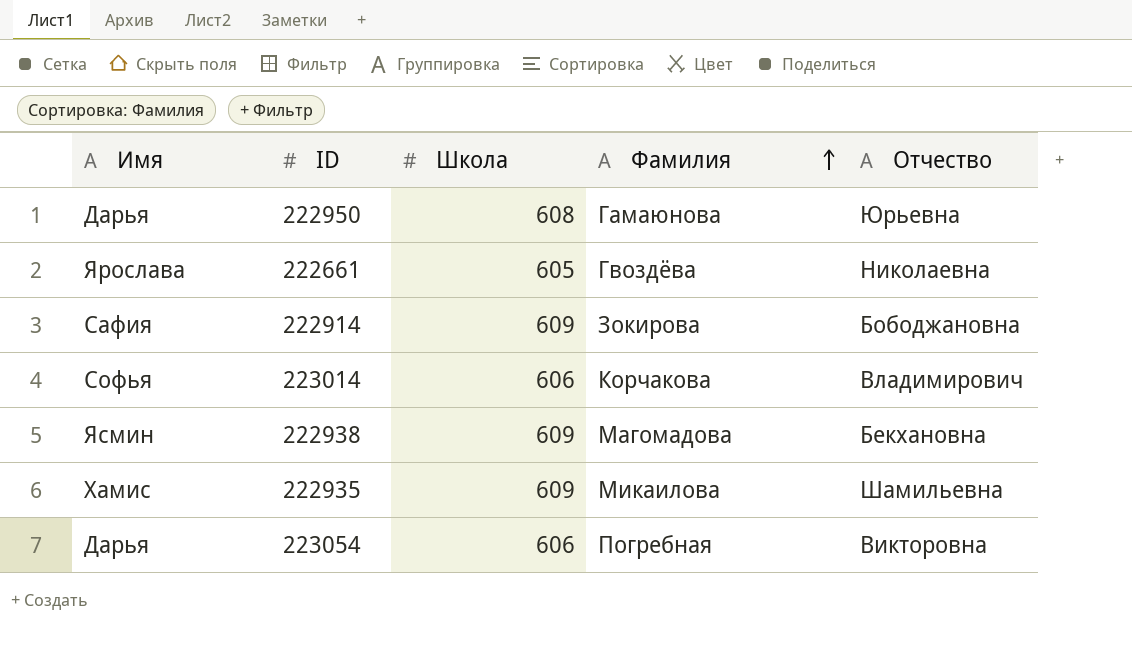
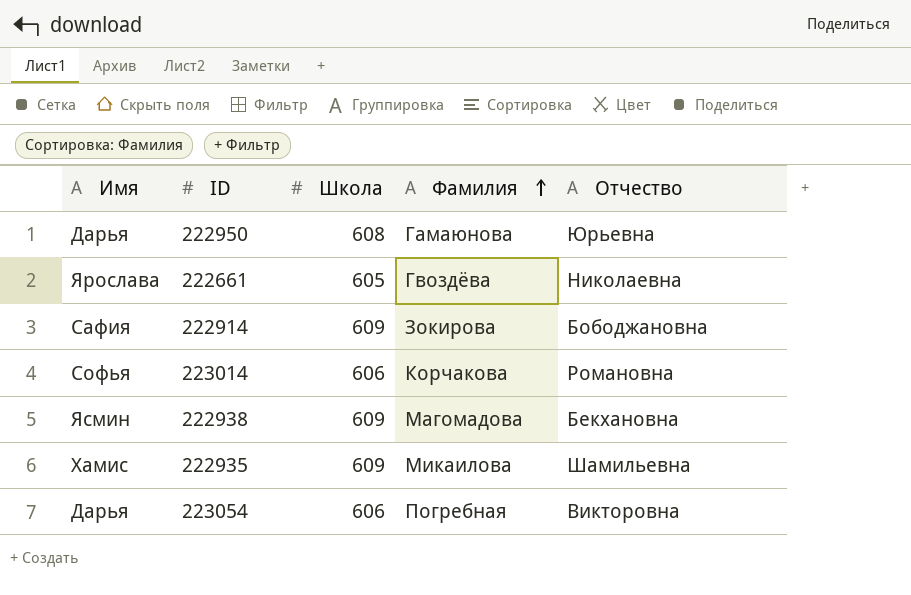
223014 | Отчество: Владимирович -> Романовна

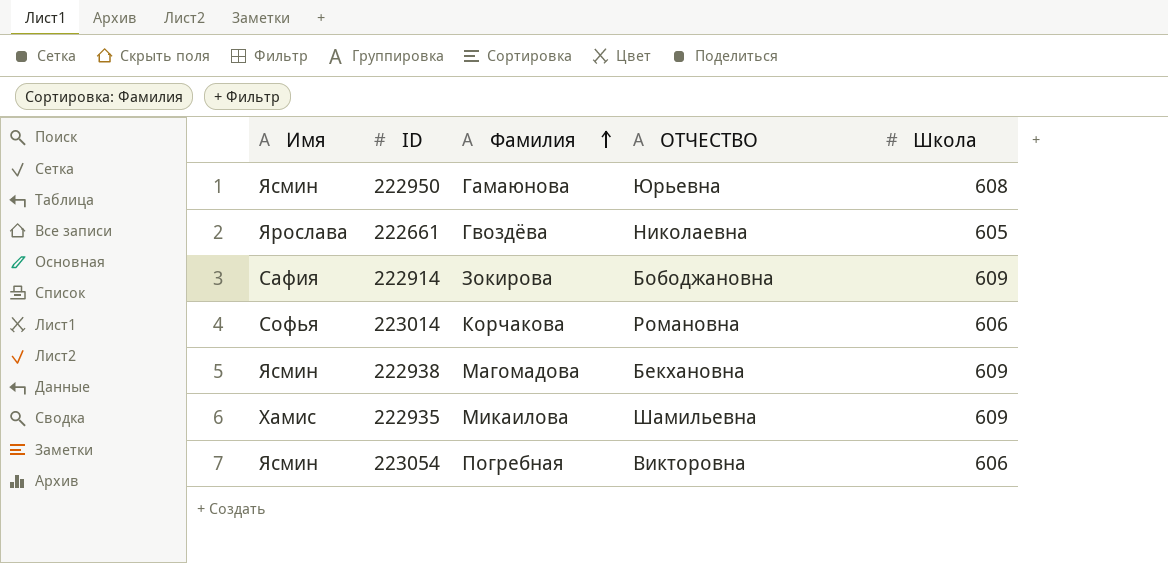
column name: Отчество -> ОТЧЕСТВО
column Школа | position: 3 -> 5
222950 | Имя: Дарья -> Ясмин
223054 | Имя: Дарья -> Ясмин

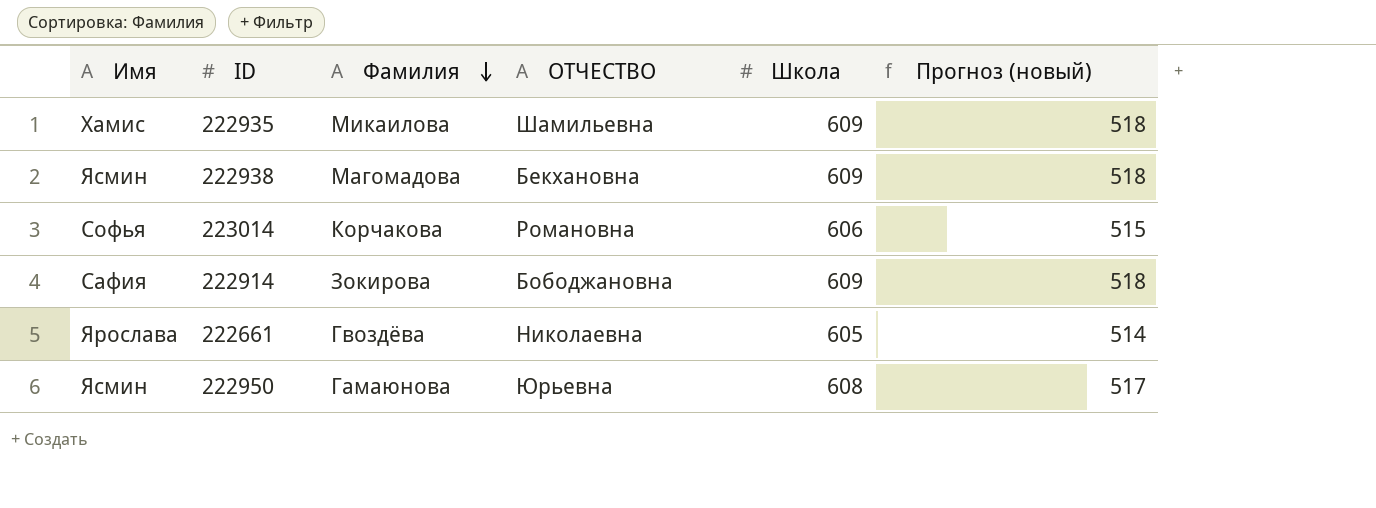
row order: Фамилия ascending -> Фамилия descending
column Прогноз (новый) | formula: none -> [Школа] * 0,85
row 223054: Ясмин | Погребная | Викторовна | 606 -> none

